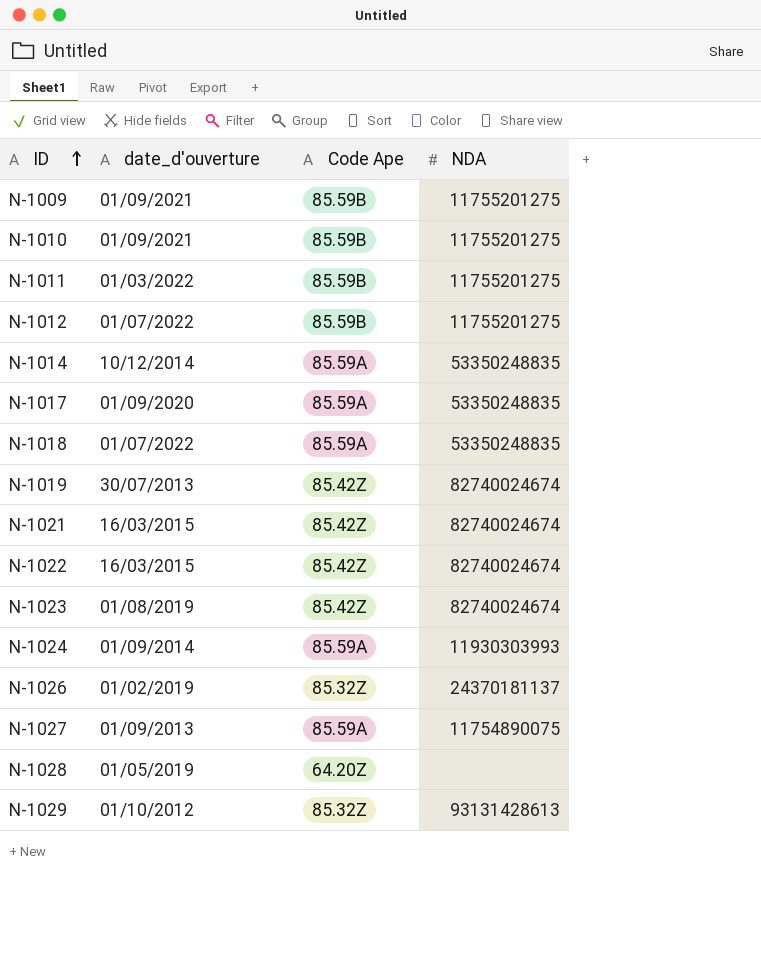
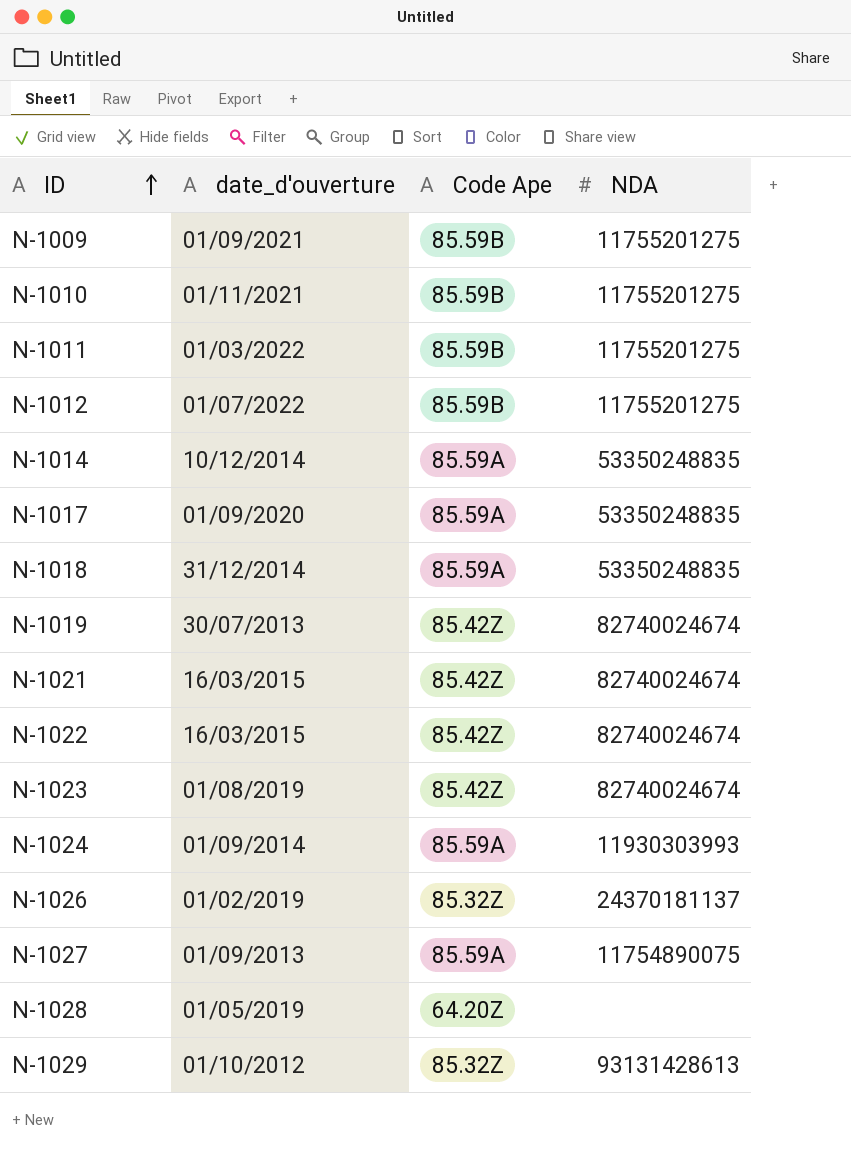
N-1010 | date_d'ouverture: 01/09/2021 -> 01/11/2021
N-1018 | date_d'ouverture: 01/07/2022 -> 31/12/2014

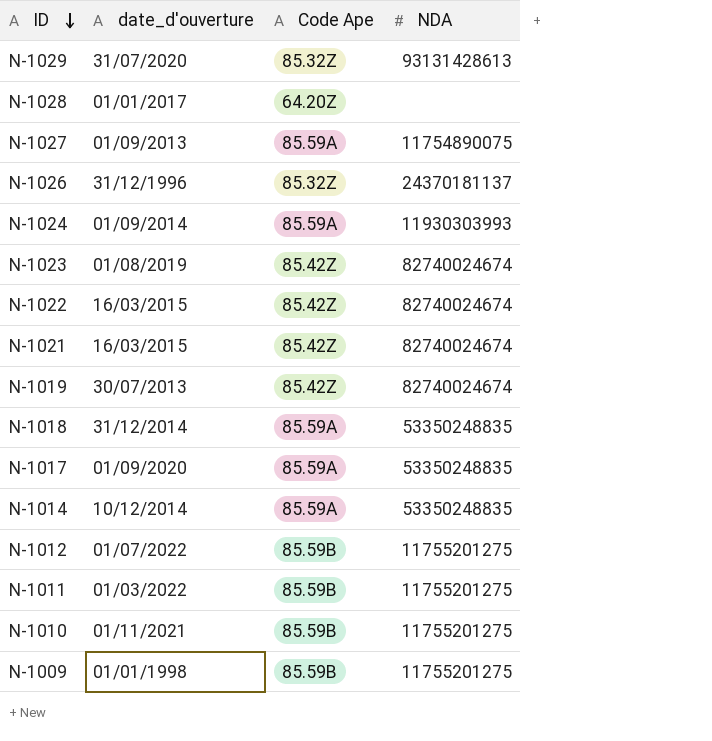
row order: ID ascending -> ID descending
N-1029 | date_d'ouverture: 01/10/2012 -> 31/07/2020
N-1028 | date_d'ouverture: 01/05/2019 -> 01/01/2017
N-1026 | date_d'ouverture: 01/02/2019 -> 31/12/1996
N-1009 | date_d'ouverture: 01/09/2021 -> 01/01/1998

